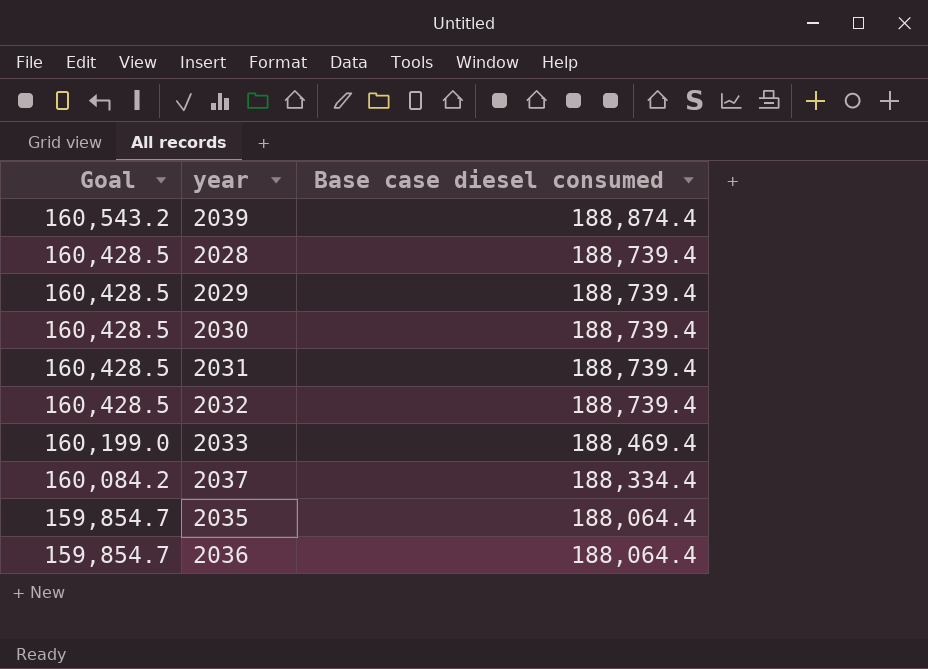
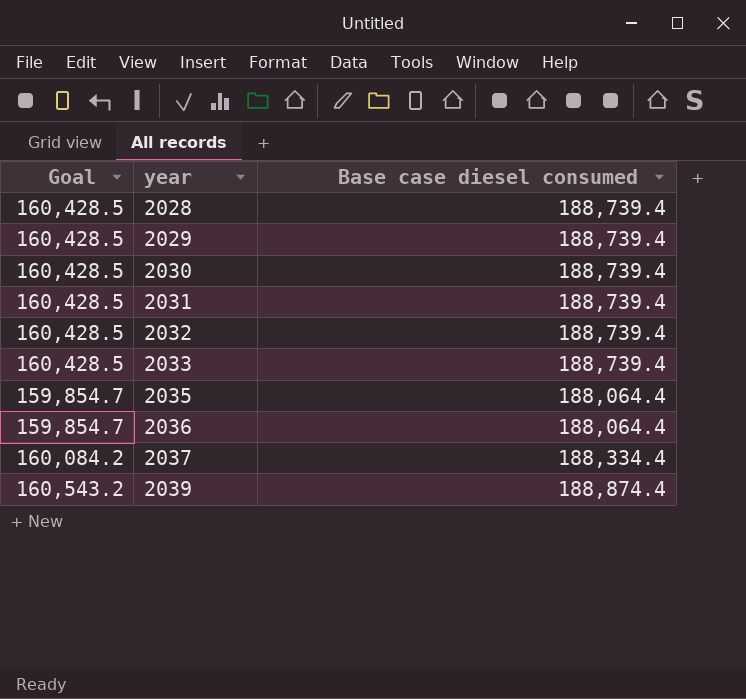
row order: Goal descending -> year ascending
2033 | Goal: 160,199.0 -> 160,428.5
2033 | Base case diesel consumed: 188,469.4 -> 188,739.4

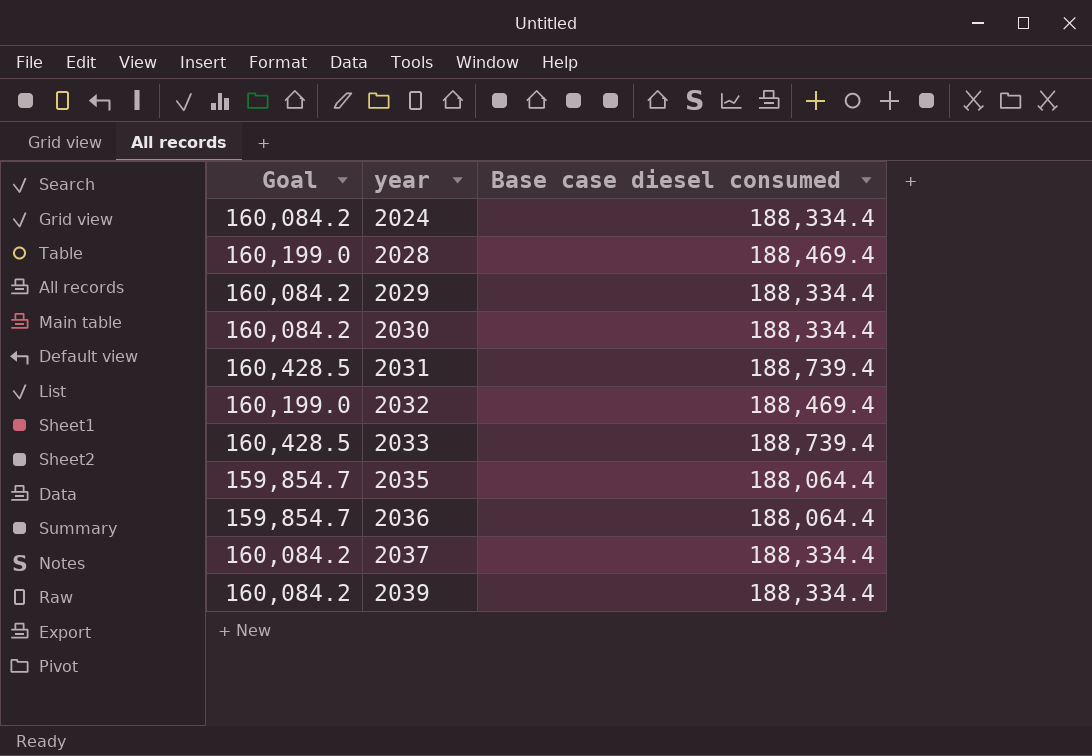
row 2024: none -> 160,084.2 | 188,334.4
2028 | Goal: 160,428.5 -> 160,199.0
2028 | Base case diesel consumed: 188,739.4 -> 188,469.4
2029 | Goal: 160,428.5 -> 160,084.2
2029 | Base case diesel consumed: 188,739.4 -> 188,334.4
2030 | Goal: 160,428.5 -> 160,084.2
2030 | Base case diesel consumed: 188,739.4 -> 188,334.4
2032 | Goal: 160,428.5 -> 160,199.0
2032 | Base case diesel consumed: 188,739.4 -> 188,469.4
2039 | Goal: 160,543.2 -> 160,084.2
2039 | Base case diesel consumed: 188,874.4 -> 188,334.4

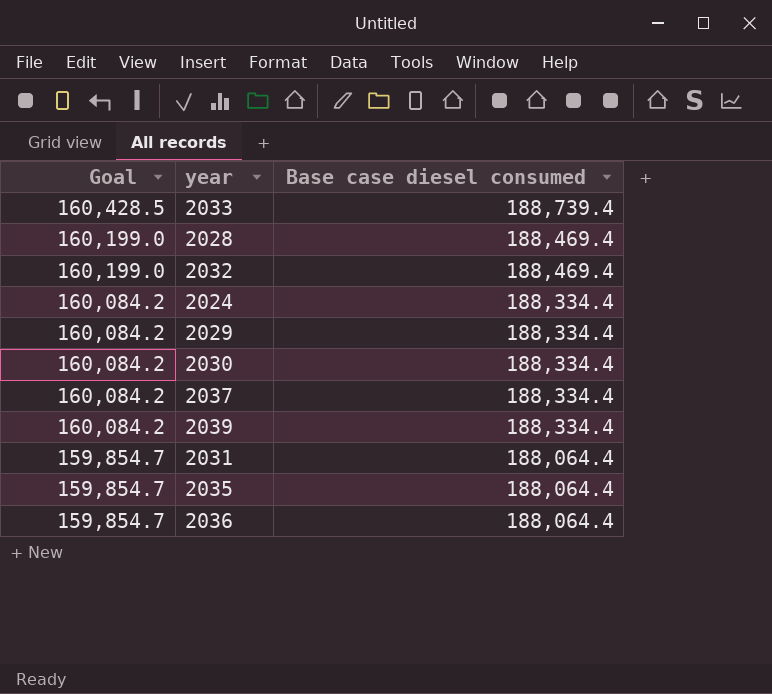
row order: year ascending -> Goal descending
2031 | Goal: 160,428.5 -> 159,854.7
2031 | Base case diesel consumed: 188,739.4 -> 188,064.4

